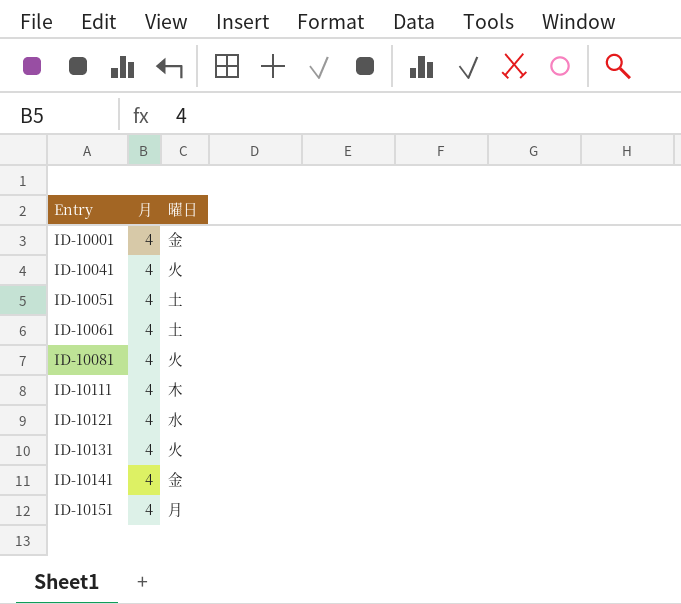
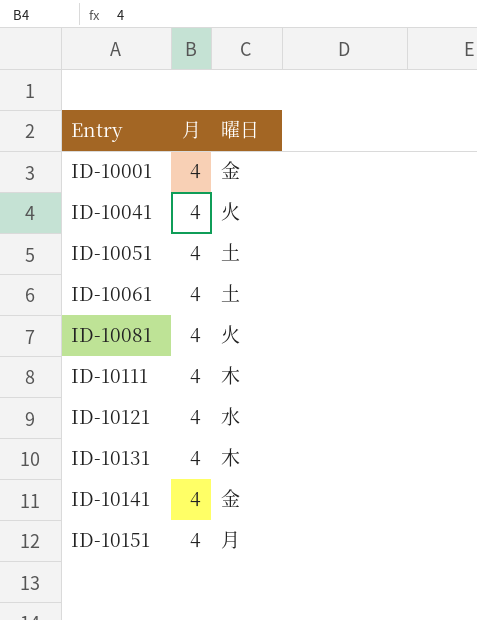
ID-10131 | 曜日: 火 -> 木

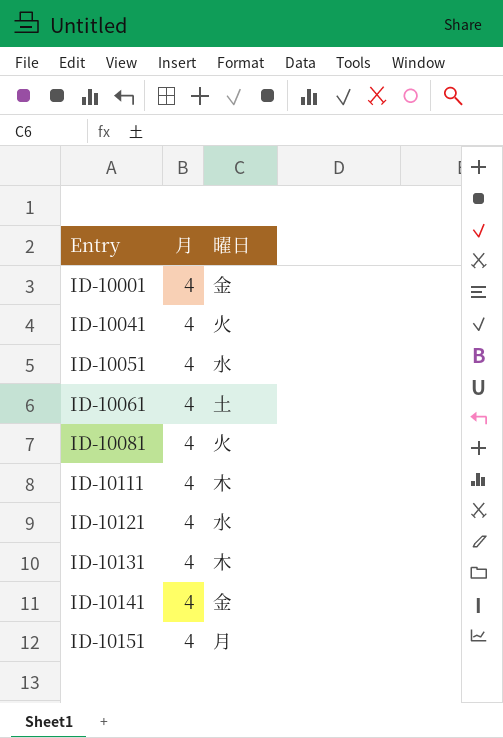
ID-10051 | 曜日: 土 -> 水

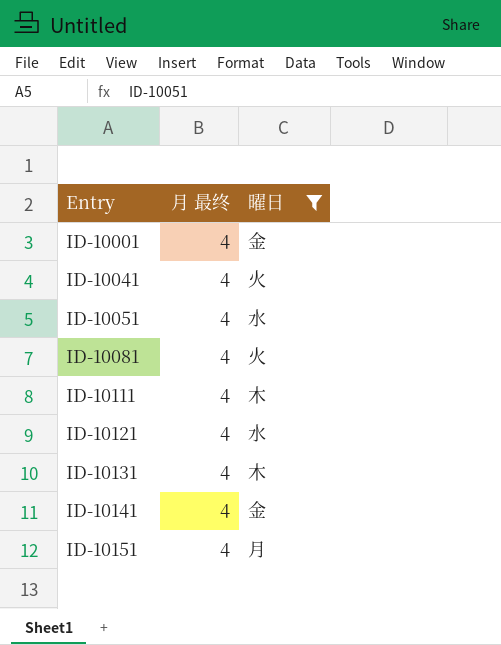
filter: none -> 曜日 != 土
column name: 月 -> 月 最终

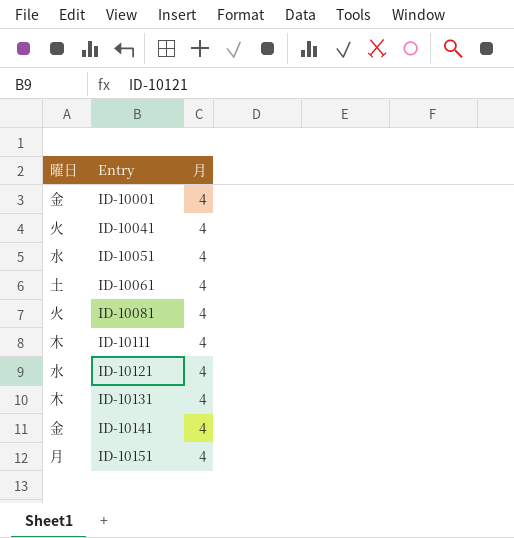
filter: 曜日 != 土 -> none
column 曜日 | position: 3 -> 1
column name: 月 最终 -> 月

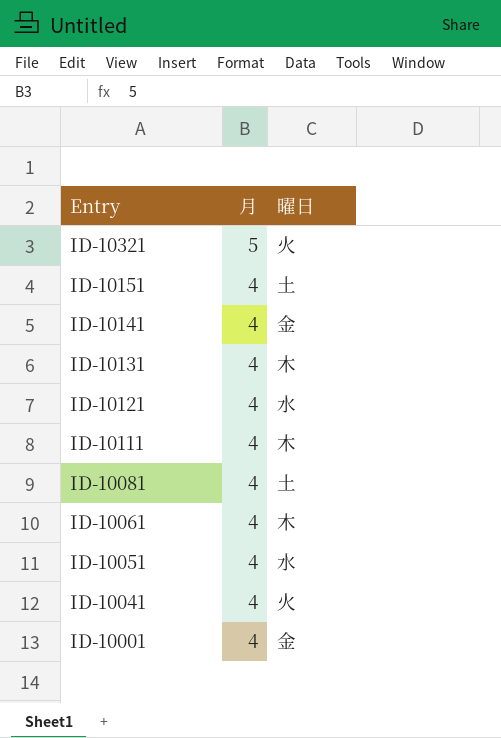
row order: Entry ascending -> Entry descending
column 曜日 | position: 1 -> 3
row ID-10321: none -> 5 | 火
ID-10151 | 曜日: 月 -> 土
ID-10081 | 曜日: 火 -> 土
ID-10061 | 曜日: 土 -> 木

